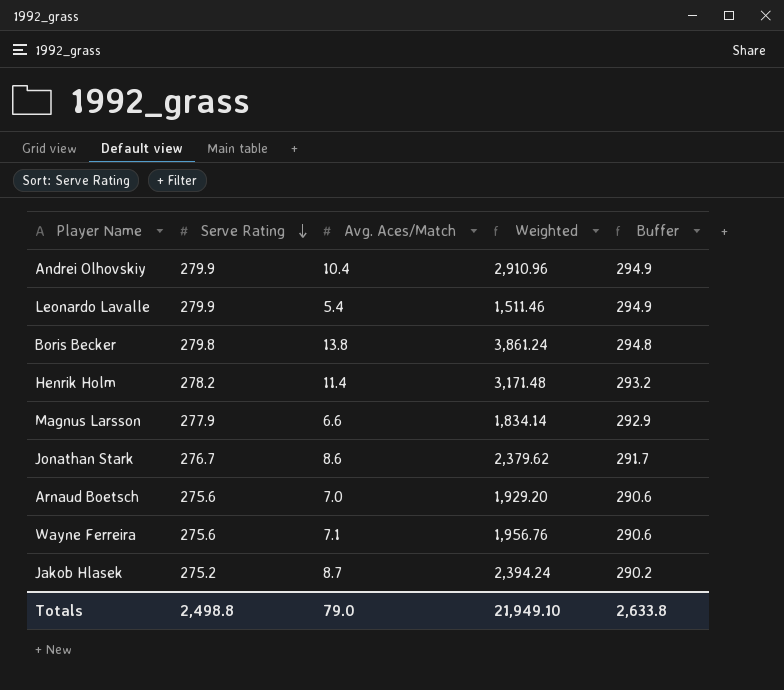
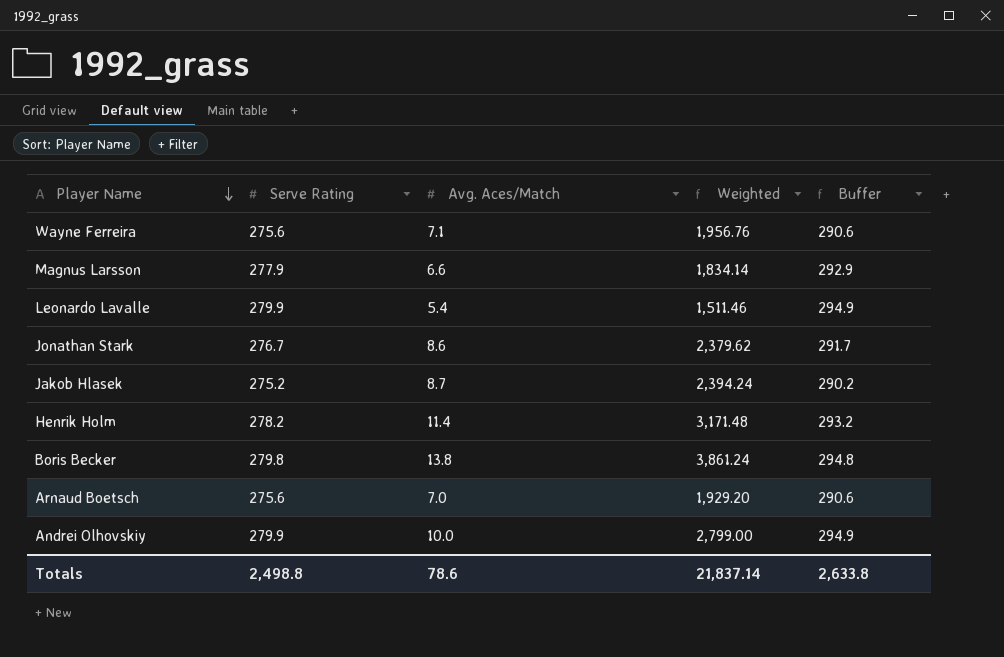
row order: Serve Rating descending -> Player Name descending
Andrei Olhovskiy | Avg. Aces/Match: 10.4 -> 10.0
Andrei Olhovskiy | Weighted: 2,910.96 -> 2,799.00
Totals | Avg. Aces/Match: 79.0 -> 78.6
Totals | Weighted: 21,949.10 -> 21,837.14

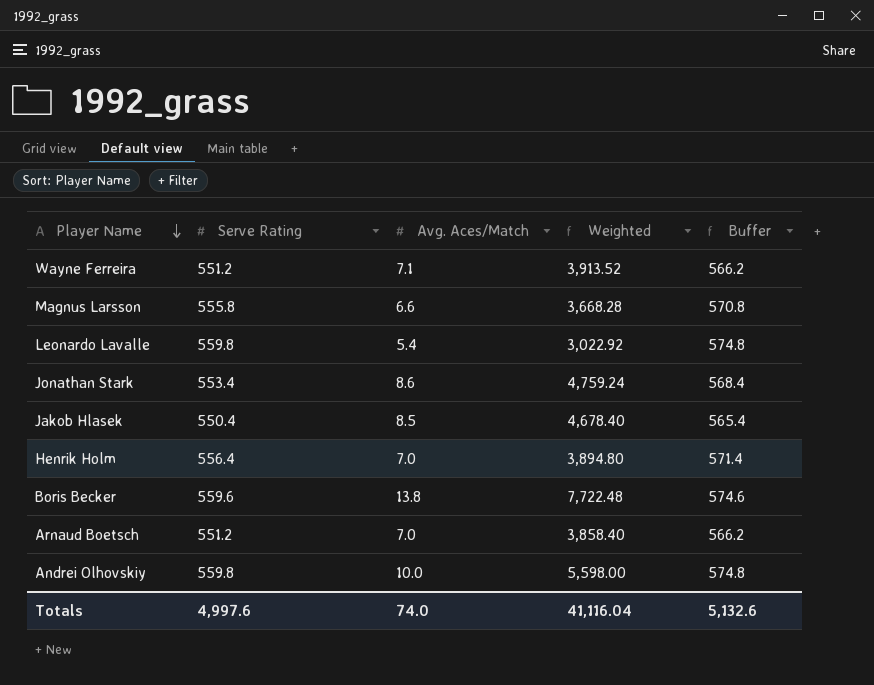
Wayne Ferreira | Serve Rating: 275.6 -> 551.2
Wayne Ferreira | Weighted: 1,956.76 -> 3,913.52
Wayne Ferreira | Buffer: 290.6 -> 566.2
Magnus Larsson | Serve Rating: 277.9 -> 555.8
Magnus Larsson | Weighted: 1,834.14 -> 3,668.28
Magnus Larsson | Buffer: 292.9 -> 570.8
Leonardo Lavalle | Serve Rating: 279.9 -> 559.8
Leonardo Lavalle | Weighted: 1,511.46 -> 3,022.92
Leonardo Lavalle | Buffer: 294.9 -> 574.8
Jonathan Stark | Serve Rating: 276.7 -> 553.4
Jonathan Stark | Weighted: 2,379.62 -> 4,759.24
Jonathan Stark | Buffer: 291.7 -> 568.4
Jakob Hlasek | Serve Rating: 275.2 -> 550.4
Jakob Hlasek | Avg. Aces/Match: 8.7 -> 8.5
Jakob Hlasek | Weighted: 2,394.24 -> 4,678.40
Jakob Hlasek | Buffer: 290.2 -> 565.4
Henrik Holm | Serve Rating: 278.2 -> 556.4
Henrik Holm | Avg. Aces/Match: 11.4 -> 7.0
Henrik Holm | Weighted: 3,171.48 -> 3,894.80
Henrik Holm | Buffer: 293.2 -> 571.4
Boris Becker | Serve Rating: 279.8 -> 559.6
Boris Becker | Weighted: 3,861.24 -> 7,722.48
Boris Becker | Buffer: 294.8 -> 574.6
Arnaud Boetsch | Serve Rating: 275.6 -> 551.2
Arnaud Boetsch | Weighted: 1,929.20 -> 3,858.40
Arnaud Boetsch | Buffer: 290.6 -> 566.2
Andrei Olhovskiy | Serve Rating: 279.9 -> 559.8
Andrei Olhovskiy | Weighted: 2,799.00 -> 5,598.00
Andrei Olhovskiy | Buffer: 294.9 -> 574.8
Totals | Serve Rating: 2,498.8 -> 4,997.6
Totals | Avg. Aces/Match: 78.6 -> 74.0
Totals | Weighted: 21,837.14 -> 41,116.04
Totals | Buffer: 2,633.8 -> 5,132.6

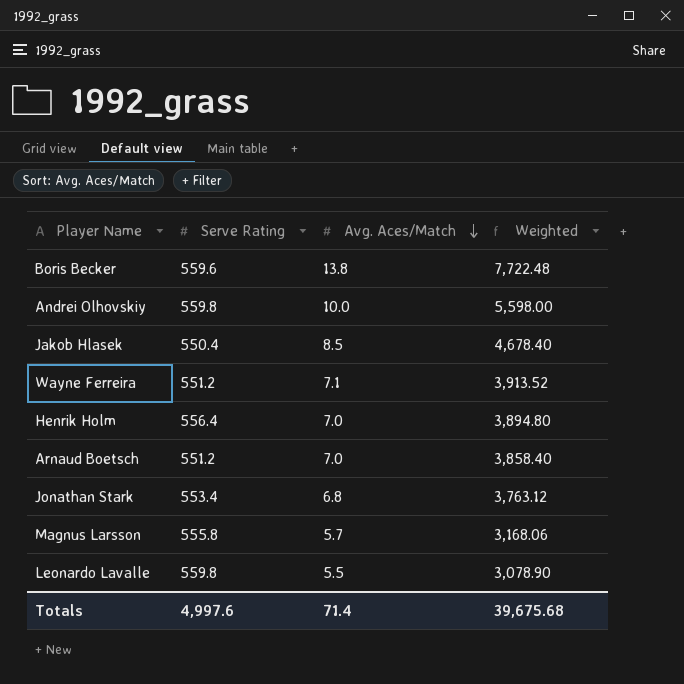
row order: Player Name descending -> Avg. Aces/Match descending
column Buffer | formula: [Serve Rating] + 15 -> none
Jonathan Stark | Avg. Aces/Match: 8.6 -> 6.8
Jonathan Stark | Weighted: 4,759.24 -> 3,763.12
Magnus Larsson | Avg. Aces/Match: 6.6 -> 5.7
Magnus Larsson | Weighted: 3,668.28 -> 3,168.06
Leonardo Lavalle | Avg. Aces/Match: 5.4 -> 5.5
Leonardo Lavalle | Weighted: 3,022.92 -> 3,078.90
Totals | Avg. Aces/Match: 74.0 -> 71.4
Totals | Weighted: 41,116.04 -> 39,675.68

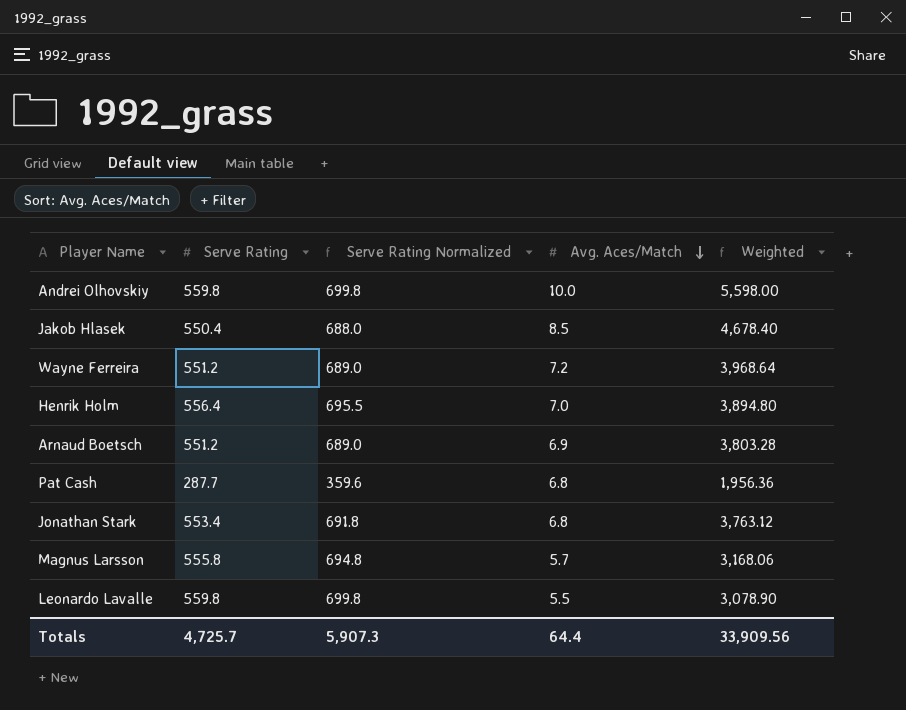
column Serve Rating Normalized | formula: none -> [Serve Rating] * 1.25
row Boris Becker: 559.6 | 13.8 | 7,722.48 -> none
Wayne Ferreira | Avg. Aces/Match: 7.1 -> 7.2
Wayne Ferreira | Weighted: 3,913.52 -> 3,968.64
Arnaud Boetsch | Avg. Aces/Match: 7.0 -> 6.9
Arnaud Boetsch | Weighted: 3,858.40 -> 3,803.28
row Pat Cash: none -> 287.7 | 359.6 | 6.8 | 1,956.36
Totals | Serve Rating: 4,997.6 -> 4,725.7
Totals | Avg. Aces/Match: 71.4 -> 64.4
Totals | Weighted: 39,675.68 -> 33,909.56

